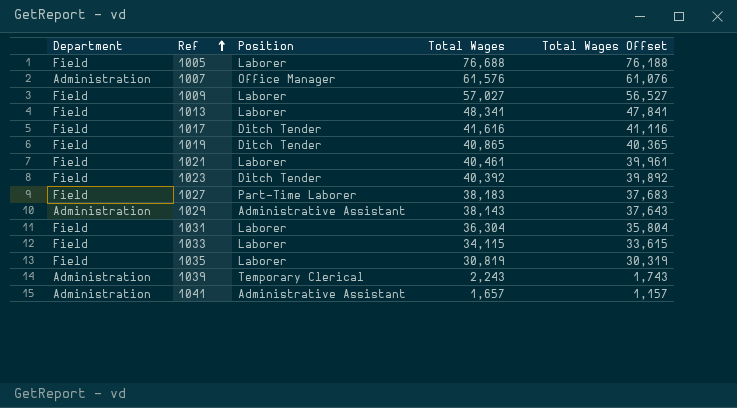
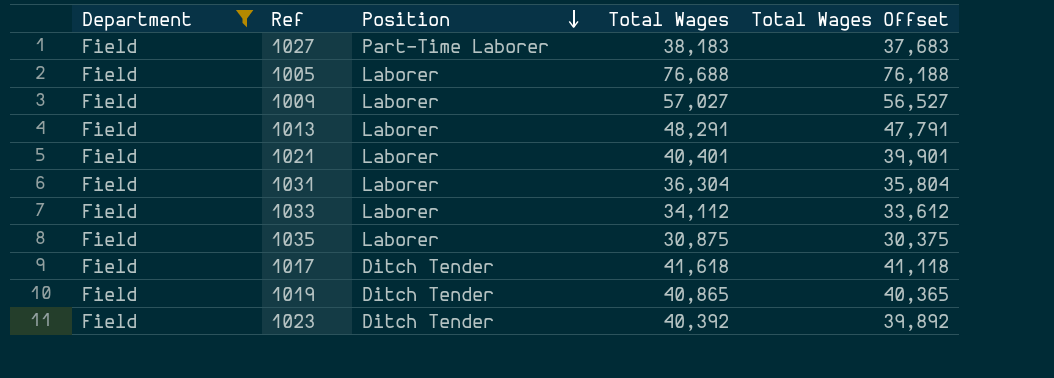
filter: none -> Department = Field
row order: Ref ascending -> Position descending
1013 | Total Wages: 48,341 -> 48,291
1013 | Total Wages Offset: 47,841 -> 47,791
1021 | Total Wages: 40,461 -> 40,401
1021 | Total Wages Offset: 39,961 -> 39,901
1033 | Total Wages: 34,115 -> 34,112
1033 | Total Wages Offset: 33,615 -> 33,612
1035 | Total Wages: 30,819 -> 30,875
1035 | Total Wages Offset: 30,319 -> 30,375
1017 | Total Wages: 41,616 -> 41,618
1017 | Total Wages Offset: 41,116 -> 41,118

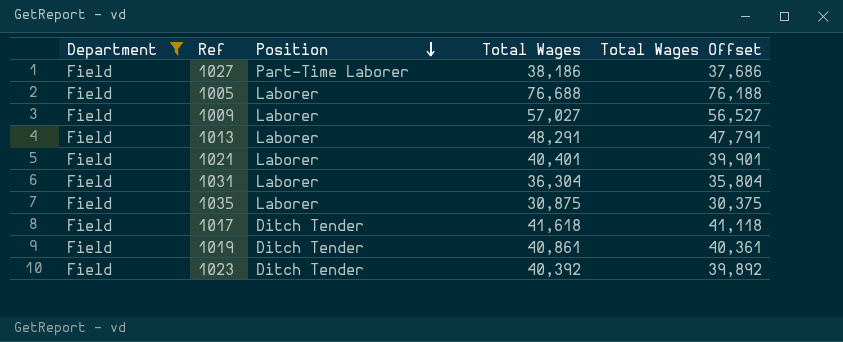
row 1033: Field | Laborer | 34,112 | 33,612 -> none
1027 | Total Wages: 38,183 -> 38,186
1027 | Total Wages Offset: 37,683 -> 37,686
1019 | Total Wages: 40,865 -> 40,861
1019 | Total Wages Offset: 40,365 -> 40,361

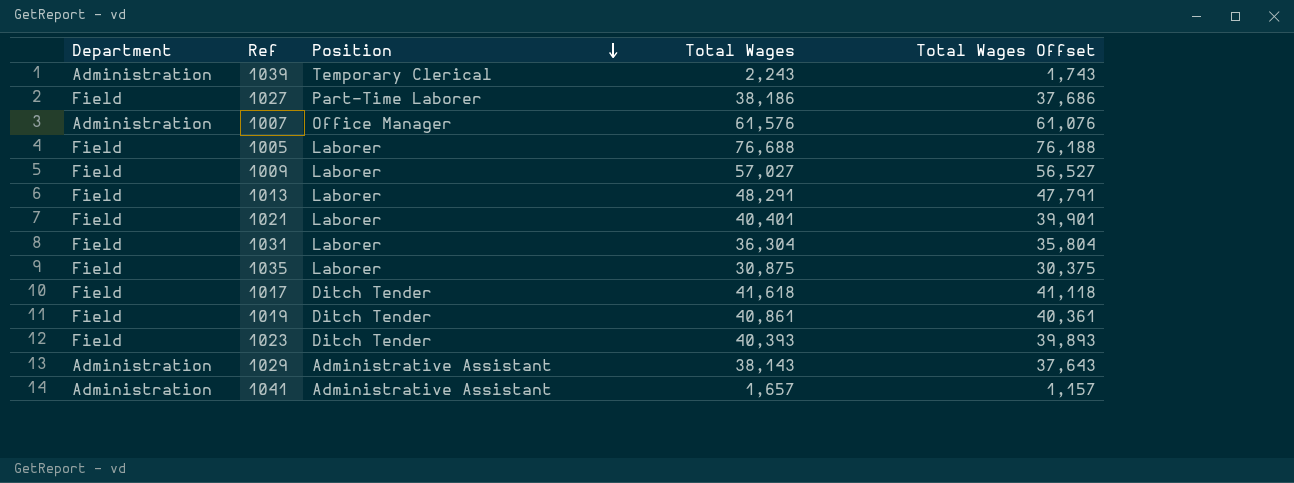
filter: Department = Field -> none
1023 | Total Wages: 40,392 -> 40,393
1023 | Total Wages Offset: 39,892 -> 39,893

